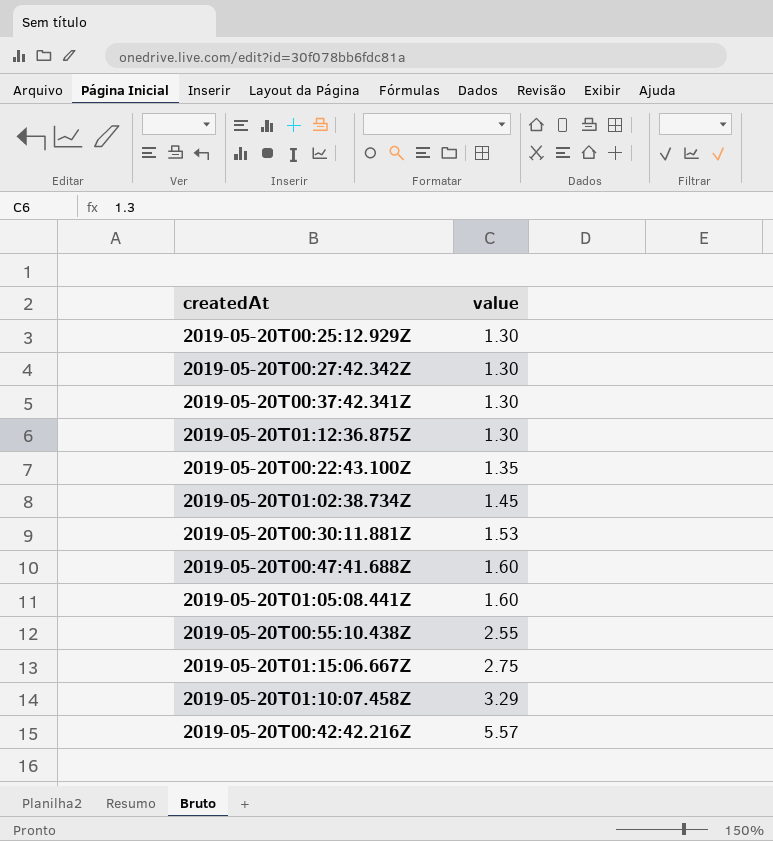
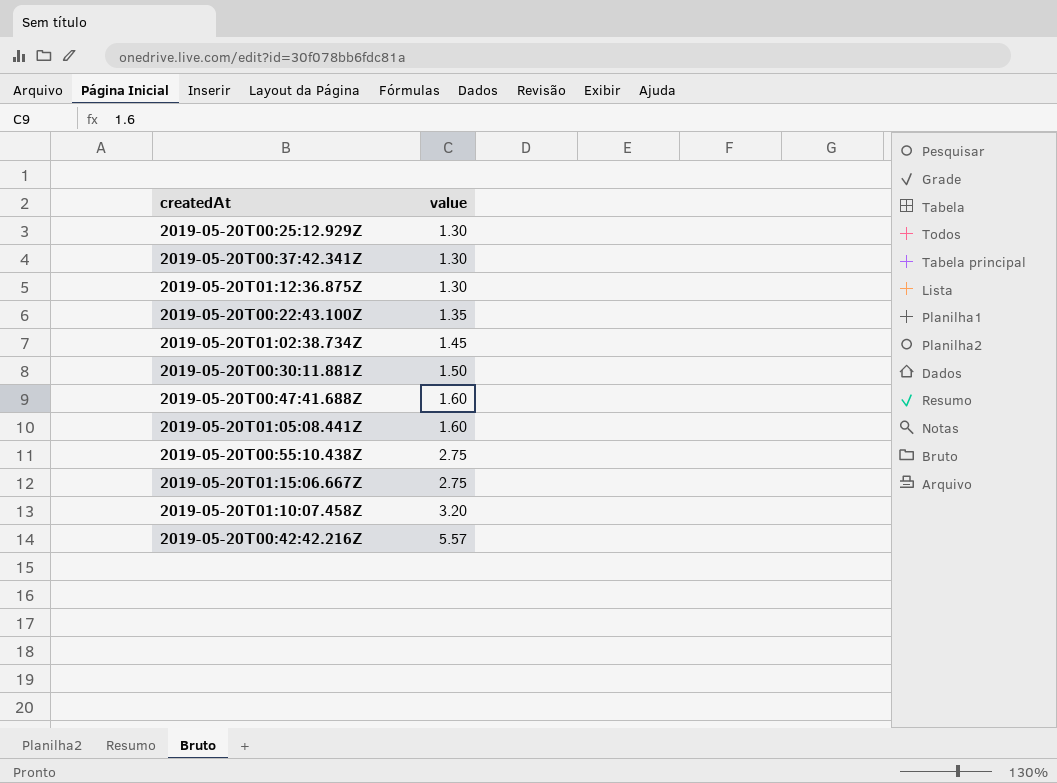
row 2019-05-20T00:27:42.342Z: 1.30 -> none
2019-05-20T00:30:11.881Z | value: 1.53 -> 1.50
2019-05-20T00:55:10.438Z | value: 2.55 -> 2.75
2019-05-20T01:10:07.458Z | value: 3.29 -> 3.20

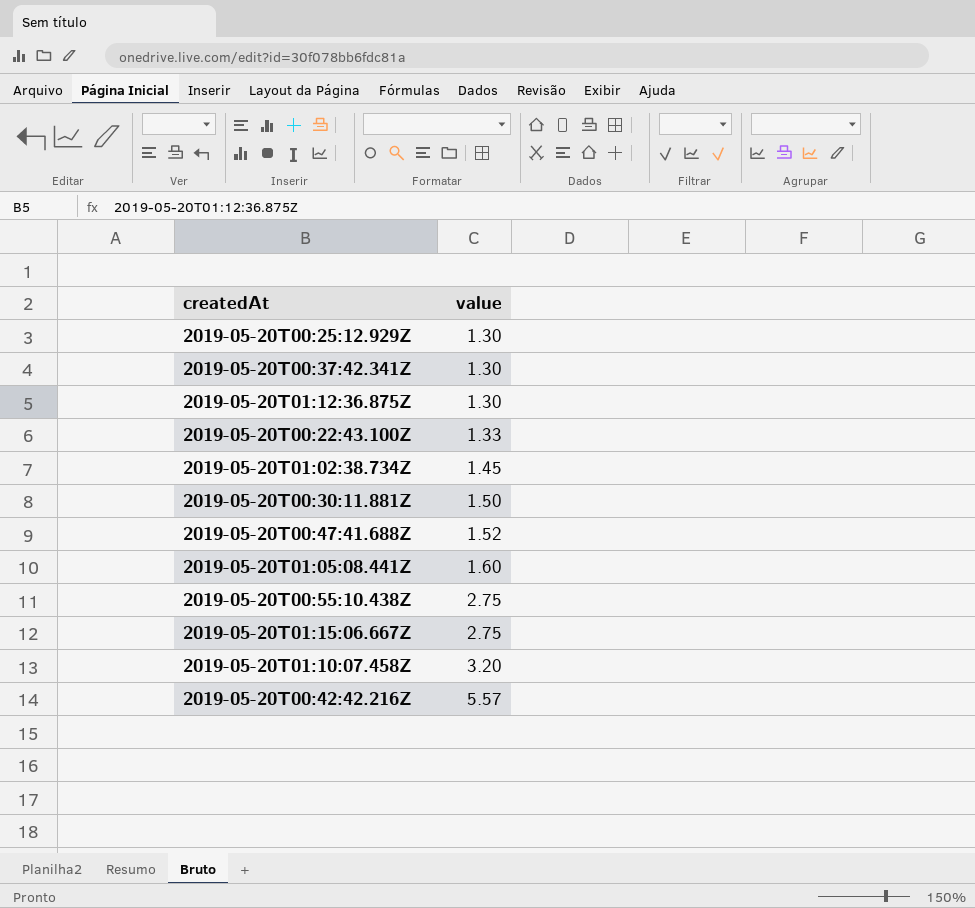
2019-05-20T00:22:43.100Z | value: 1.35 -> 1.33
2019-05-20T00:47:41.688Z | value: 1.60 -> 1.52

